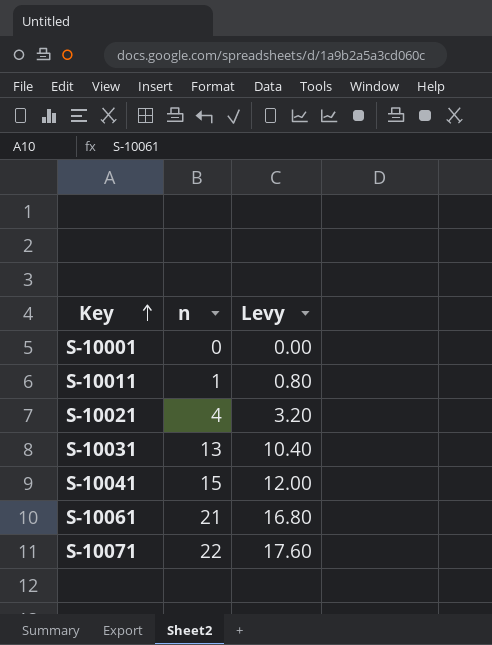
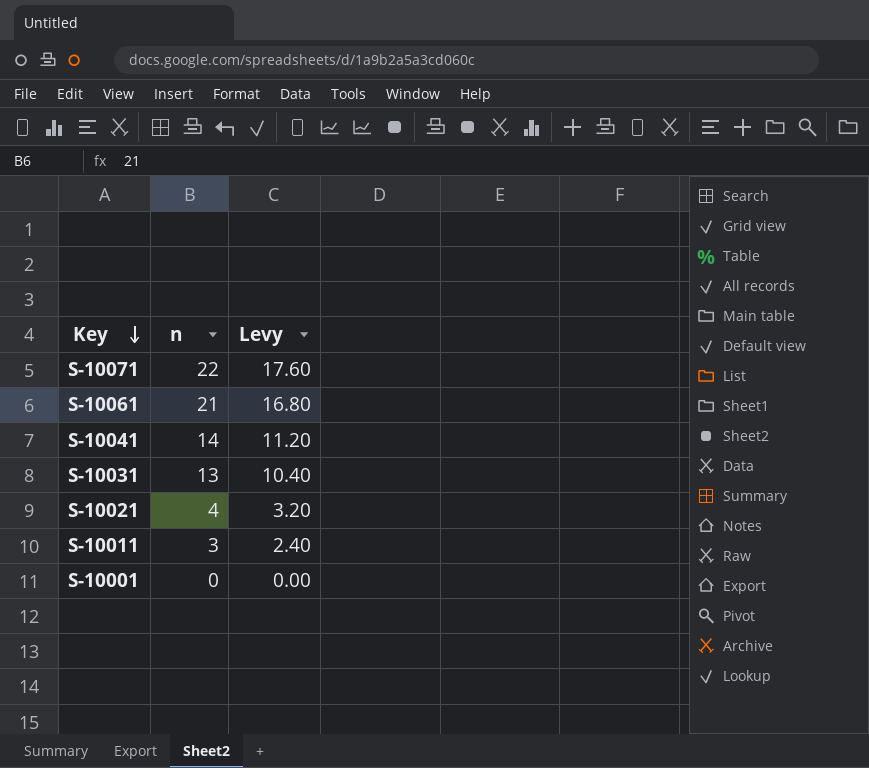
row order: Key ascending -> Key descending
S-10041 | n: 15 -> 14
S-10041 | Levy: 12.00 -> 11.20
S-10011 | n: 1 -> 3
S-10011 | Levy: 0.80 -> 2.40

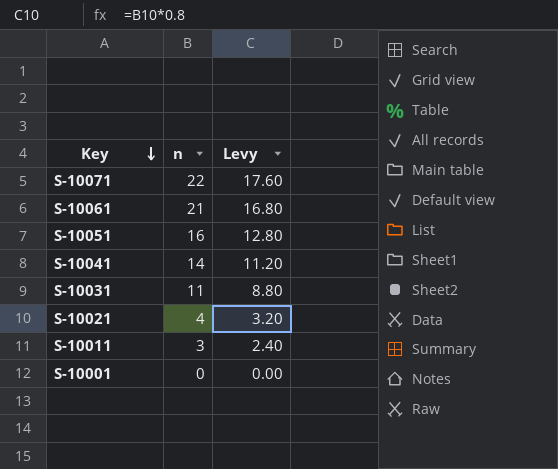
row S-10051: none -> 16 | 12.80
S-10031 | n: 13 -> 11
S-10031 | Levy: 10.40 -> 8.80

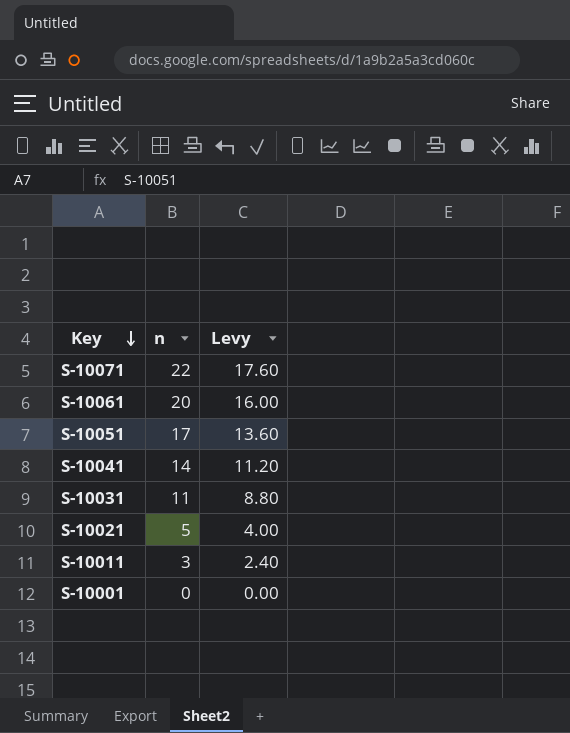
S-10061 | n: 21 -> 20
S-10061 | Levy: 16.80 -> 16.00
S-10051 | n: 16 -> 17
S-10051 | Levy: 12.80 -> 13.60
S-10021 | n: 4 -> 5
S-10021 | Levy: 3.20 -> 4.00

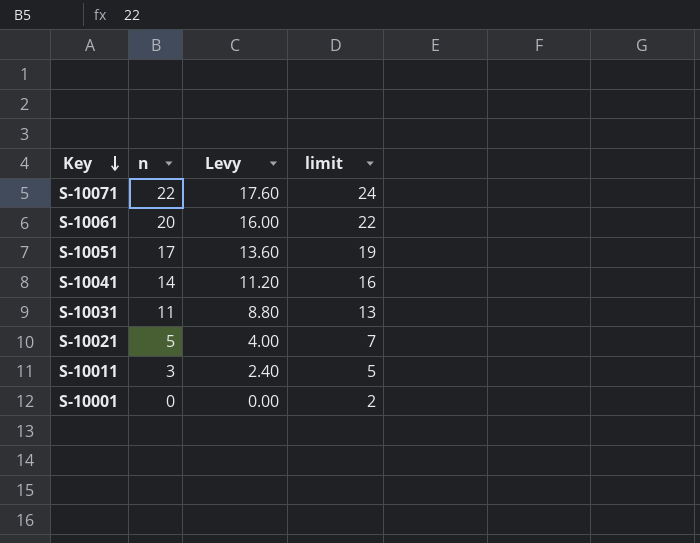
column limit | formula: none -> [n] + 2

